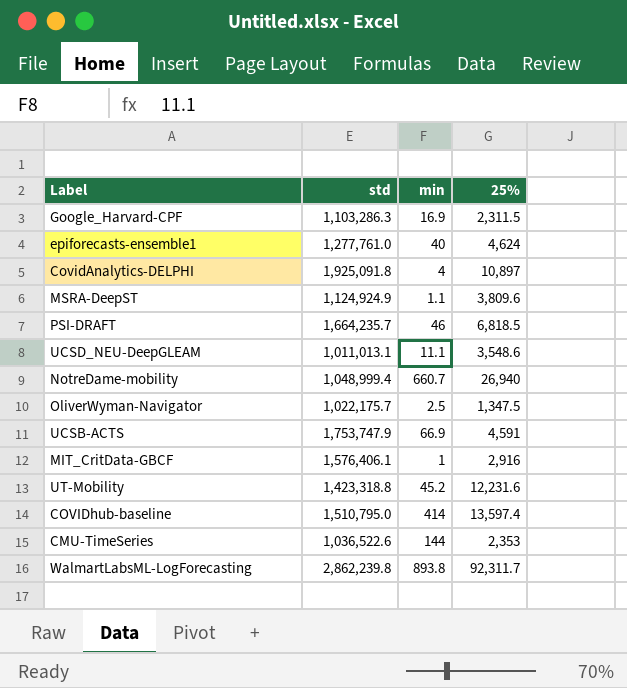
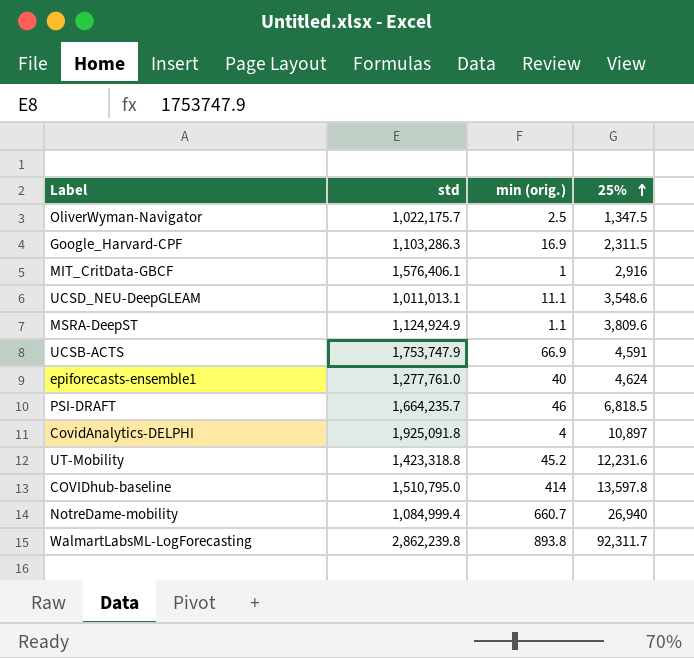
row order: none -> 25% ascending
column name: min -> min (orig.)
row CMU-TimeSeries: 1,036,522.6 | 144 | 2,353 -> none
COVIDhub-baseline | 25%: 13,597.4 -> 13,597.8
NotreDame-mobility | std: 1,048,999.4 -> 1,084,999.4

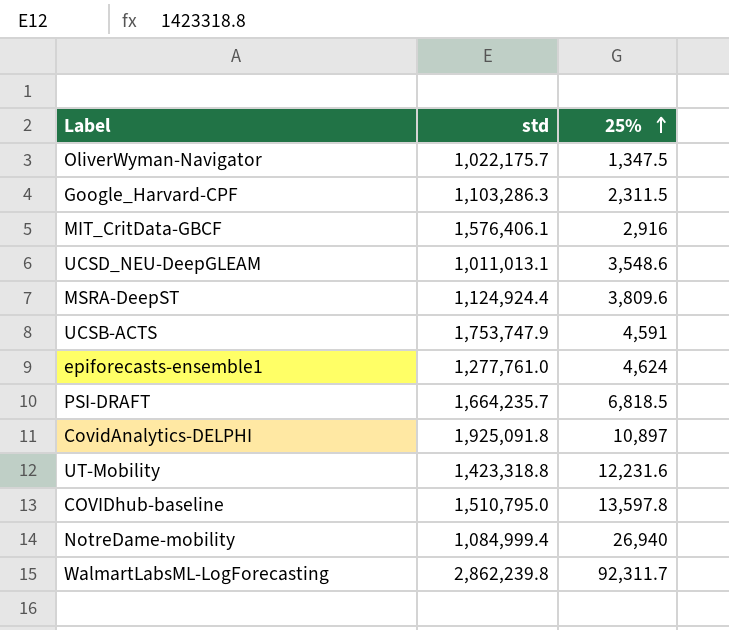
column min (orig.) | position: 3 -> none
MSRA-DeepST | std: 1,124,924.9 -> 1,124,924.4

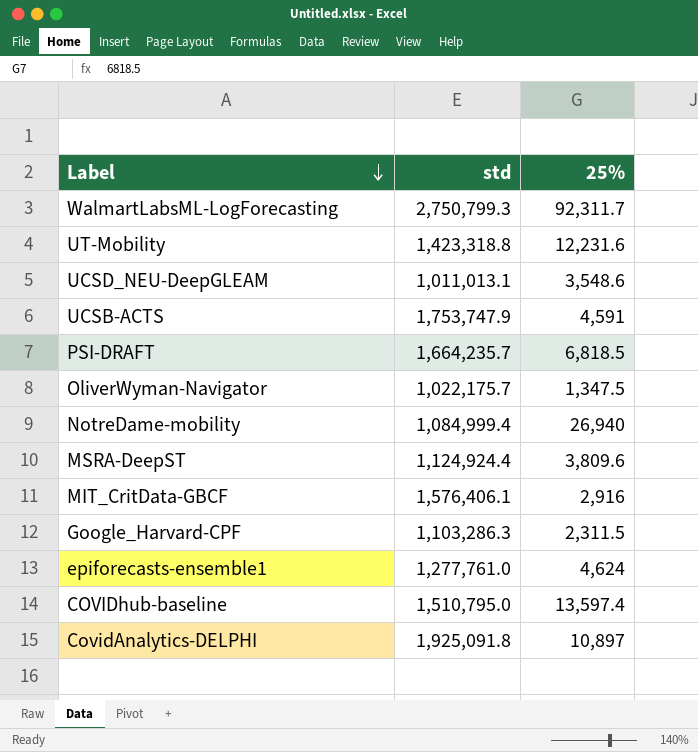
row order: 25% ascending -> Label descending
WalmartLabsML-LogForecasting | std: 2,862,239.8 -> 2,750,799.3
COVIDhub-baseline | 25%: 13,597.8 -> 13,597.4

